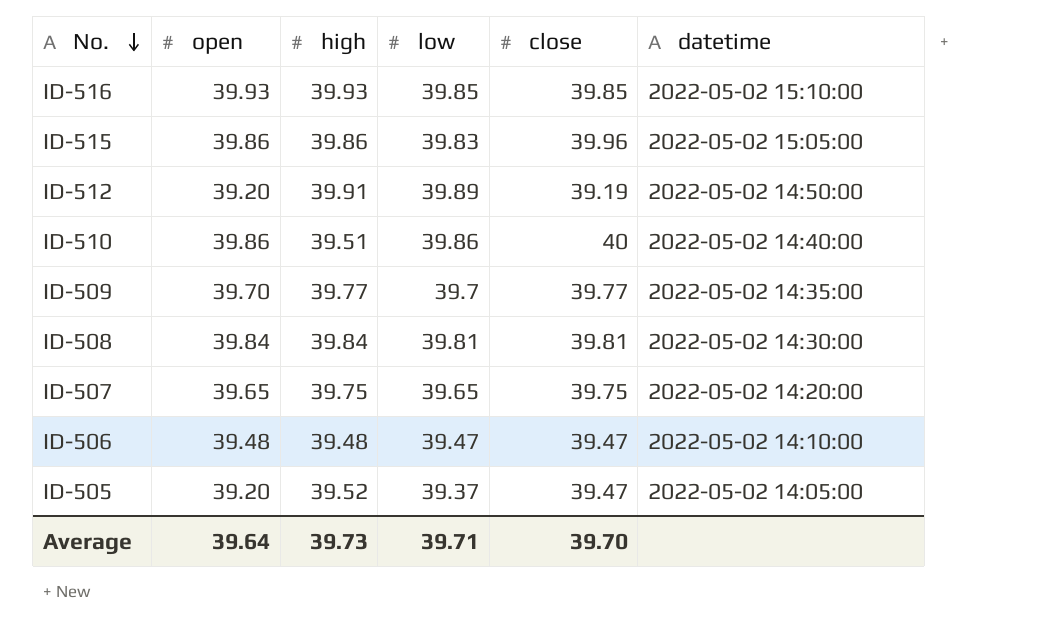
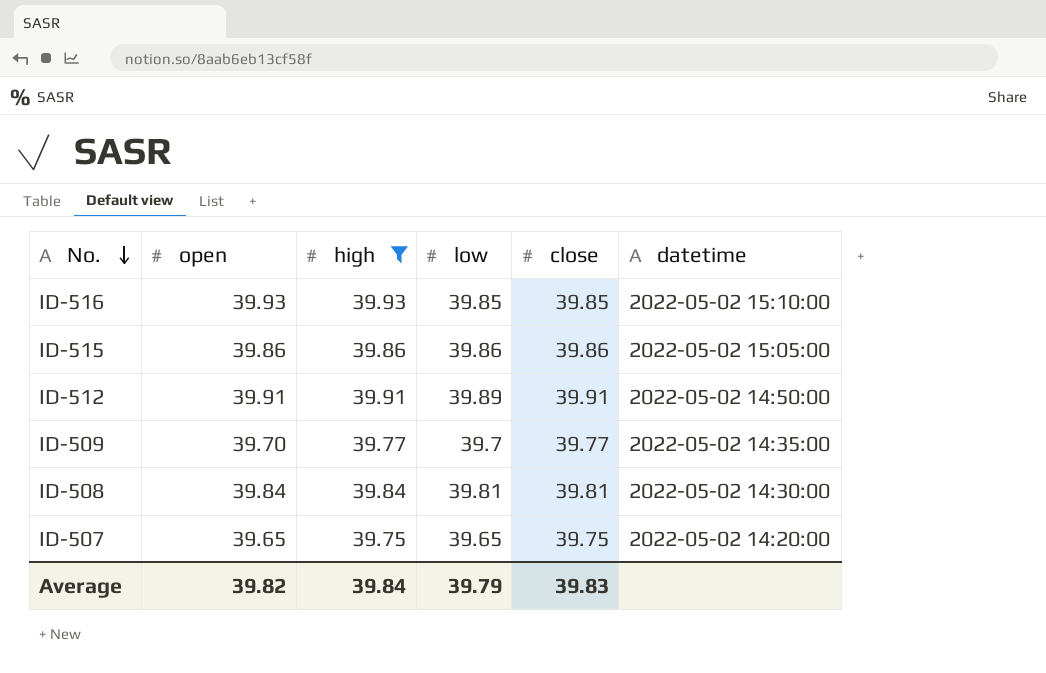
filter: none -> high >= 39.75
ID-515 | low: 39.83 -> 39.86
ID-515 | close: 39.96 -> 39.86
ID-512 | open: 39.20 -> 39.91
ID-512 | close: 39.19 -> 39.91
Average | open: 39.64 -> 39.82
Average | high: 39.73 -> 39.84
Average | low: 39.71 -> 39.79
Average | close: 39.70 -> 39.83

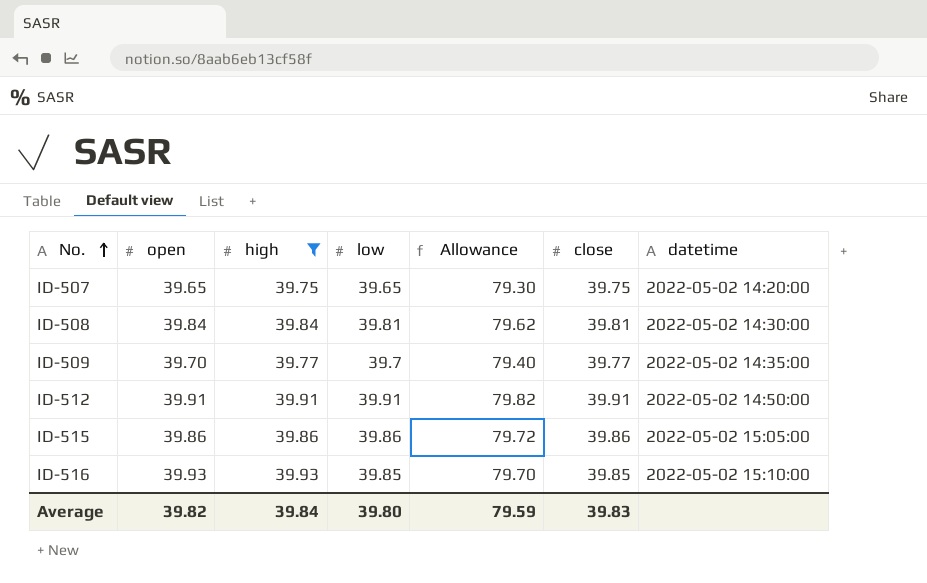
row order: No. descending -> No. ascending
column Allowance | formula: none -> [low] * 2
ID-512 | low: 39.89 -> 39.91
Average | low: 39.79 -> 39.80

